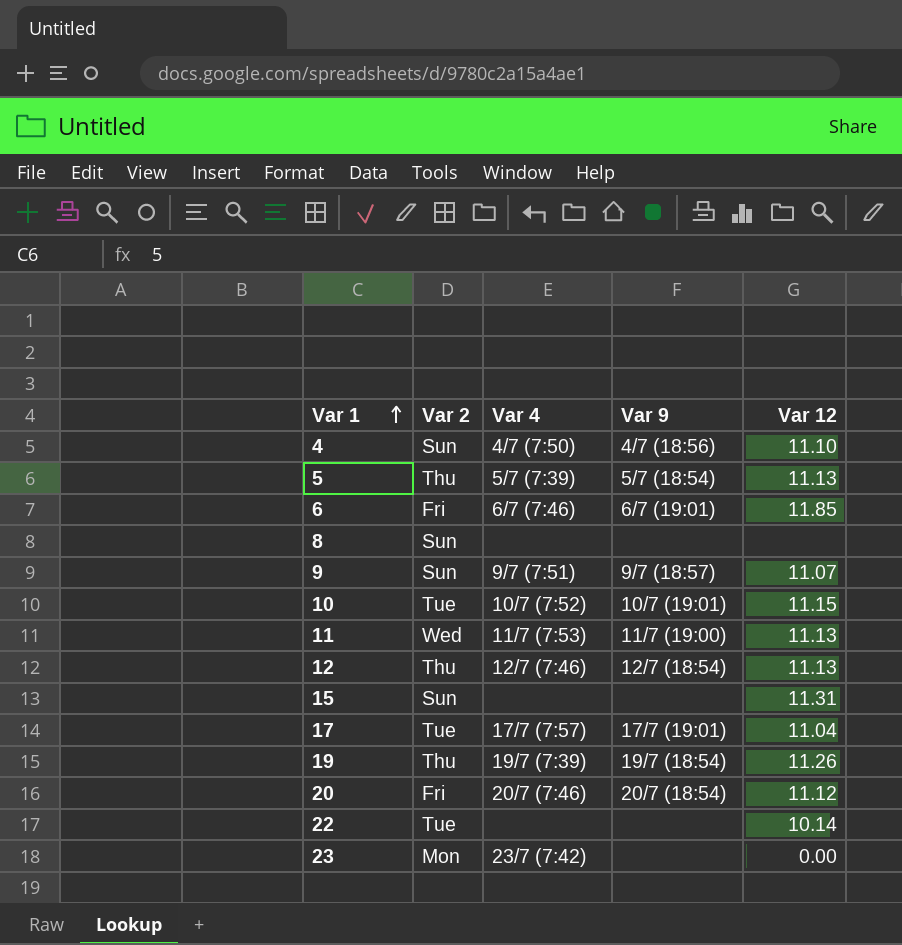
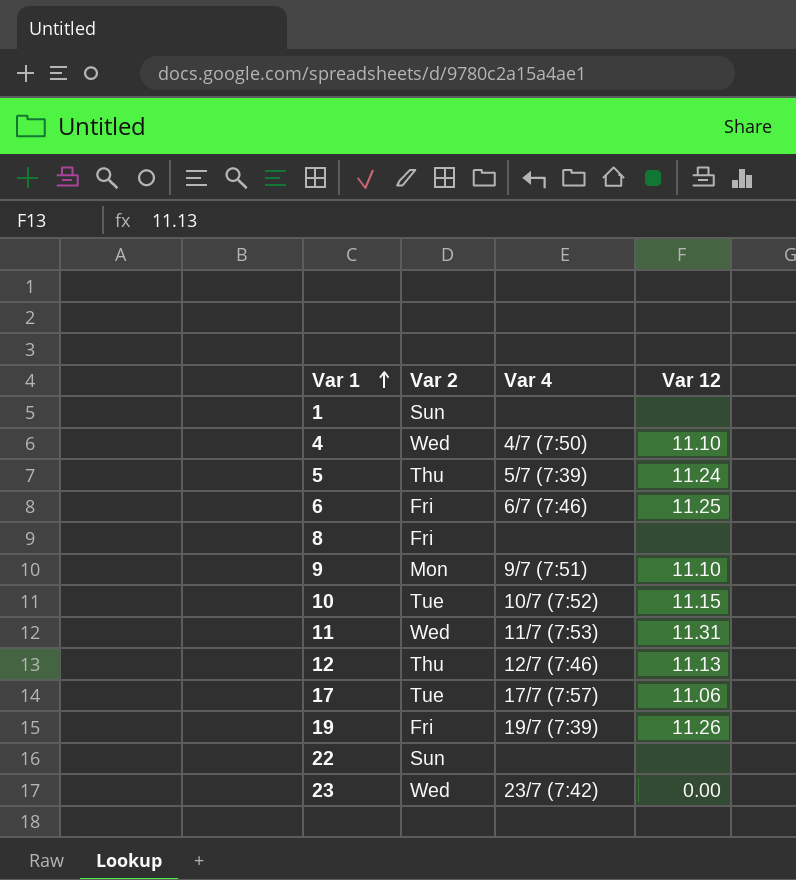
column Var 9 | position: 4 -> none
row 15: Sun | none | none | 11.31 -> none
row 20: Fri | 20/7 (7:46) | 20/7 (18:54) | 11.12 -> none
row 1: none -> Sun | none | none
4 | Var 2: Sun -> Wed
5 | Var 12: 11.13 -> 11.24
6 | Var 12: 11.85 -> 11.25
8 | Var 2: Sun -> Fri
9 | Var 2: Sun -> Mon
9 | Var 12: 11.07 -> 11.10
11 | Var 12: 11.13 -> 11.31
17 | Var 12: 11.04 -> 11.06
19 | Var 2: Thu -> Fri
22 | Var 2: Tue -> Sun
22 | Var 12: 10.14 -> none
23 | Var 2: Mon -> Wed

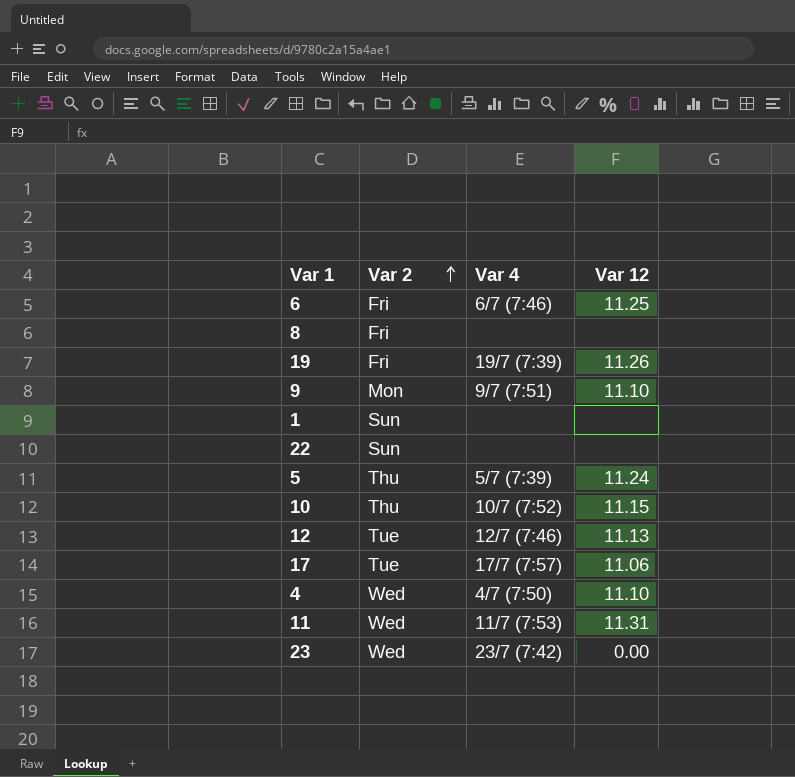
row order: Var 1 ascending -> Var 2 ascending
10 | Var 2: Tue -> Thu
12 | Var 2: Thu -> Tue

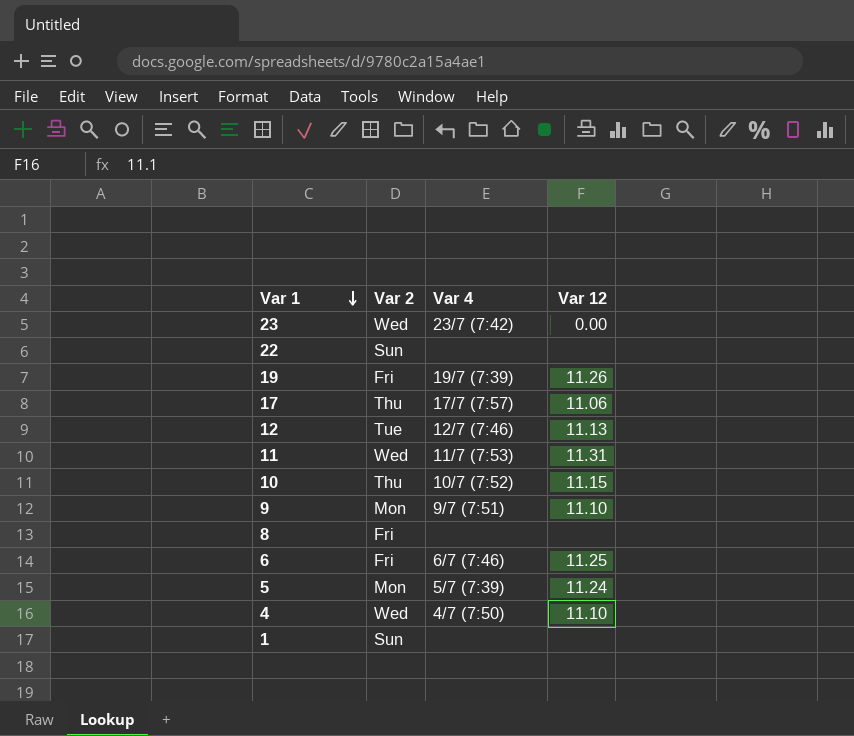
row order: Var 2 ascending -> Var 1 descending
17 | Var 2: Tue -> Thu
5 | Var 2: Thu -> Mon

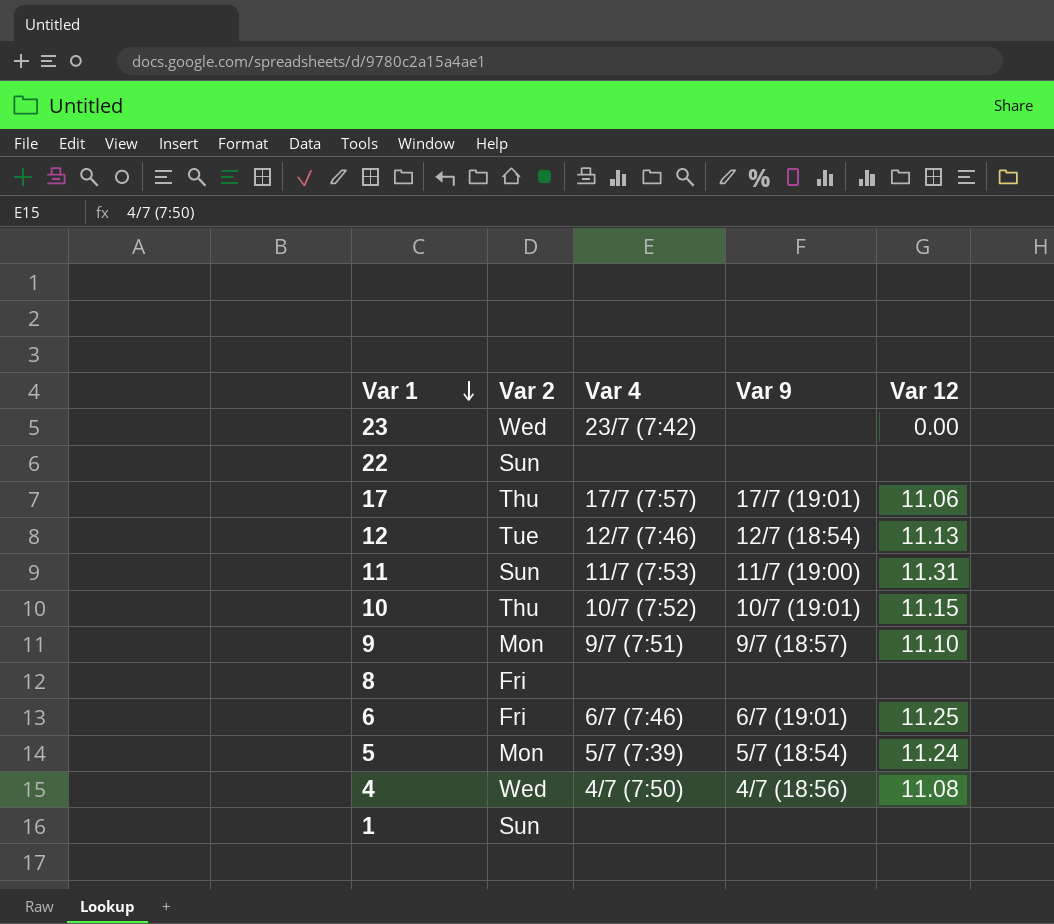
column Var 9 | position: none -> 4
row 19: Fri | 19/7 (7:39) | 11.26 -> none
11 | Var 2: Wed -> Sun
4 | Var 12: 11.10 -> 11.08

